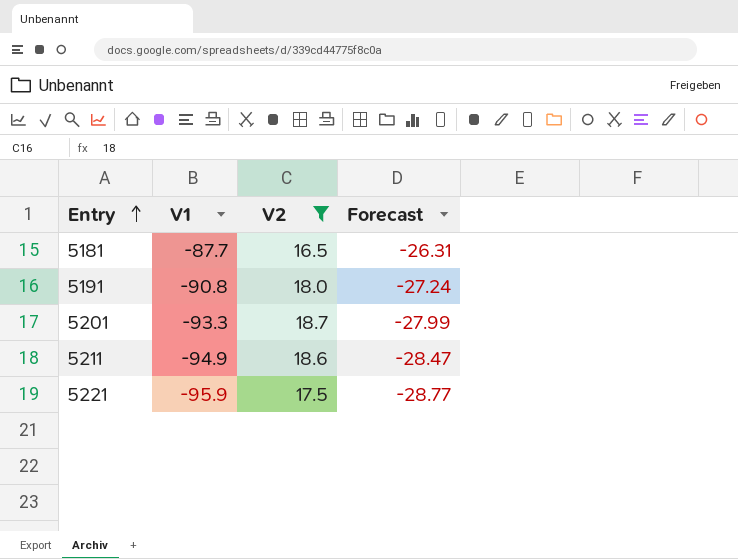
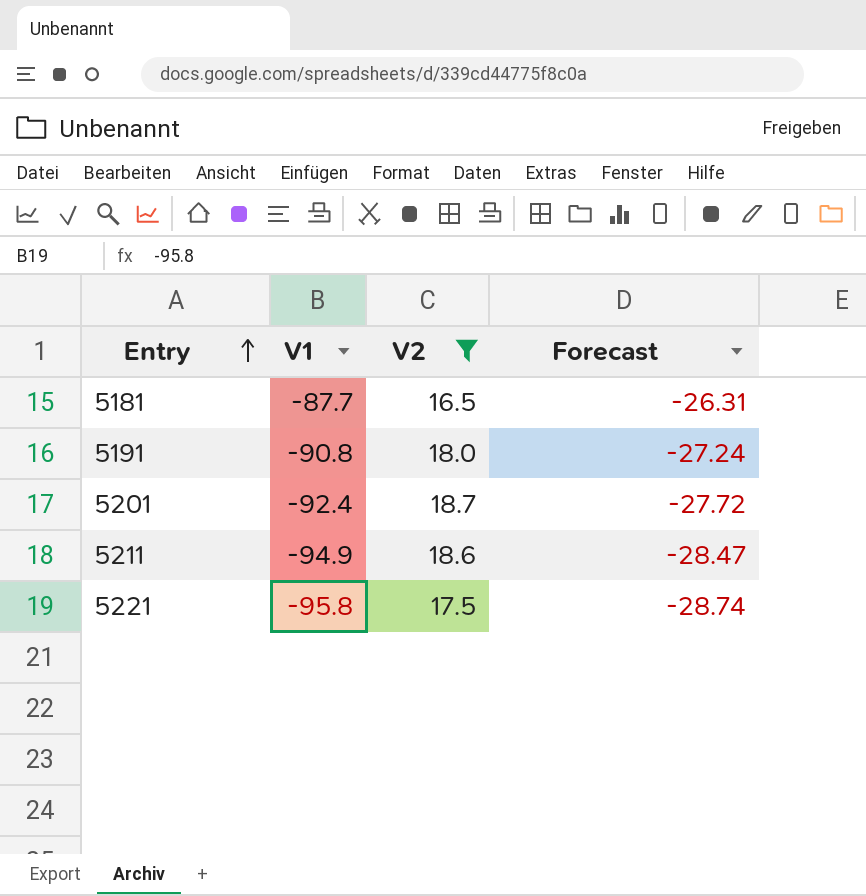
5201 | V1: -93.3 -> -92.4
5201 | Forecast: -27.99 -> -27.72
5221 | V1: -95.9 -> -95.8
5221 | Forecast: -28.77 -> -28.74

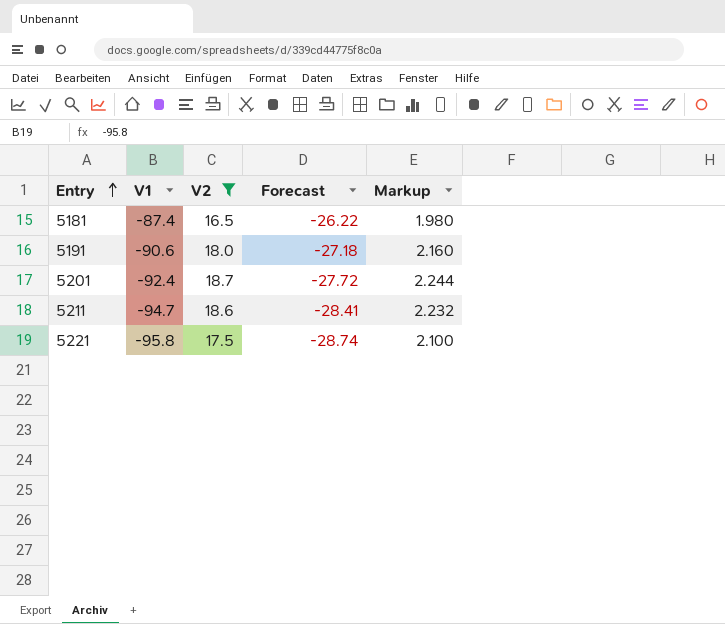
column Markup | formula: none -> [V2] * 0.12
5181 | V1: -87.7 -> -87.4
5181 | Forecast: -26.31 -> -26.22
5191 | V1: -90.8 -> -90.6
5191 | Forecast: -27.24 -> -27.18
5211 | V1: -94.9 -> -94.7
5211 | Forecast: -28.47 -> -28.41

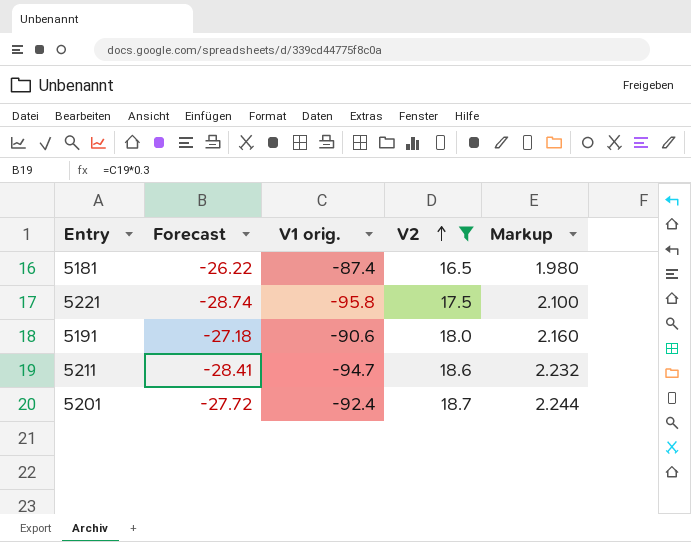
row order: Entry ascending -> V2 ascending
column Forecast | position: 4 -> 2
column name: V1 -> V1 orig.

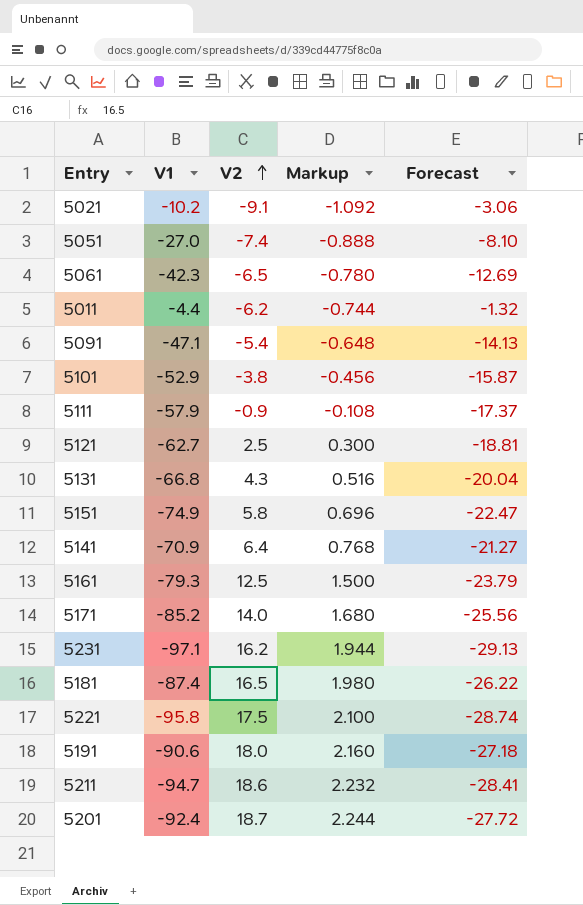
filter: V2 >= 16.5 -> none
column name: V1 orig. -> V1
column Forecast | position: 2 -> 5

